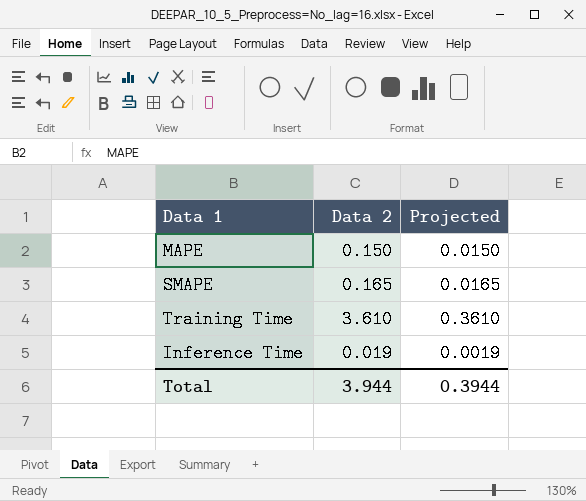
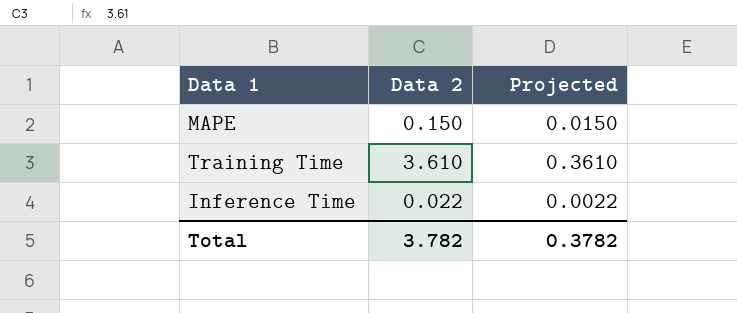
row SMAPE: 0.165 | 0.0165 -> none
Inference Time | Data 2: 0.019 -> 0.022
Inference Time | Projected: 0.0019 -> 0.0022
Total | Data 2: 3.944 -> 3.782
Total | Projected: 0.3944 -> 0.3782

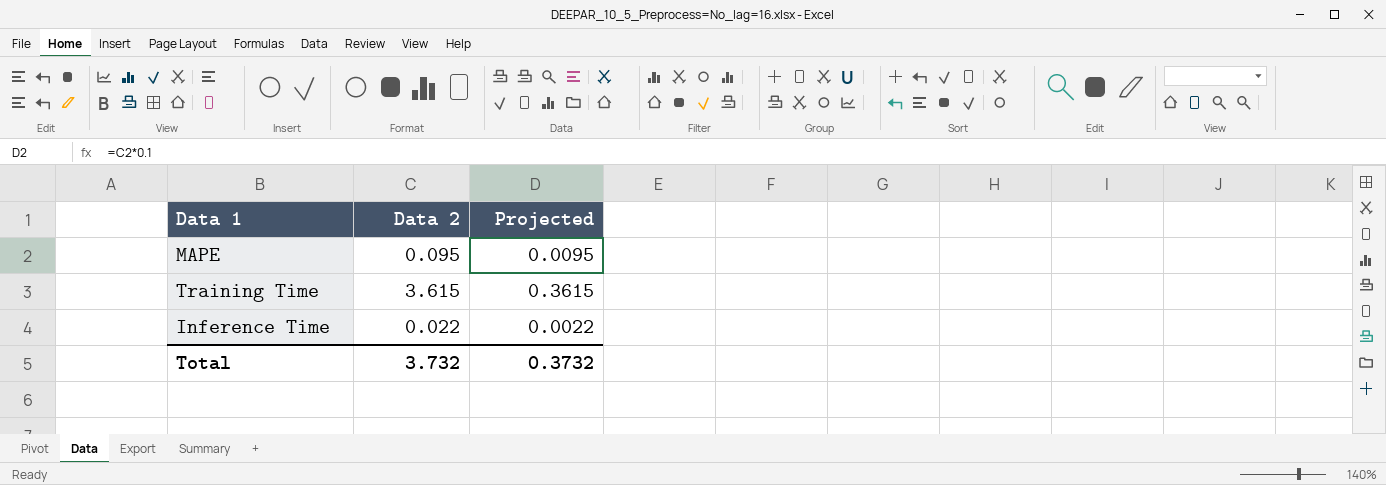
MAPE | Data 2: 0.150 -> 0.095
MAPE | Projected: 0.0150 -> 0.0095
Training Time | Data 2: 3.610 -> 3.615
Training Time | Projected: 0.3610 -> 0.3615
Total | Data 2: 3.782 -> 3.732
Total | Projected: 0.3782 -> 0.3732

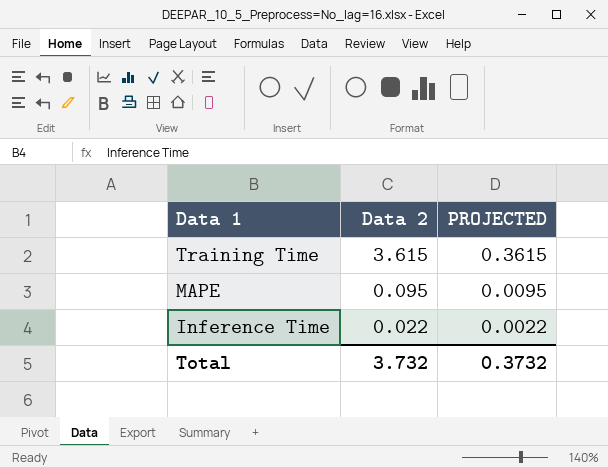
row order: none -> Data 1 descending
column name: Projected -> PROJECTED

